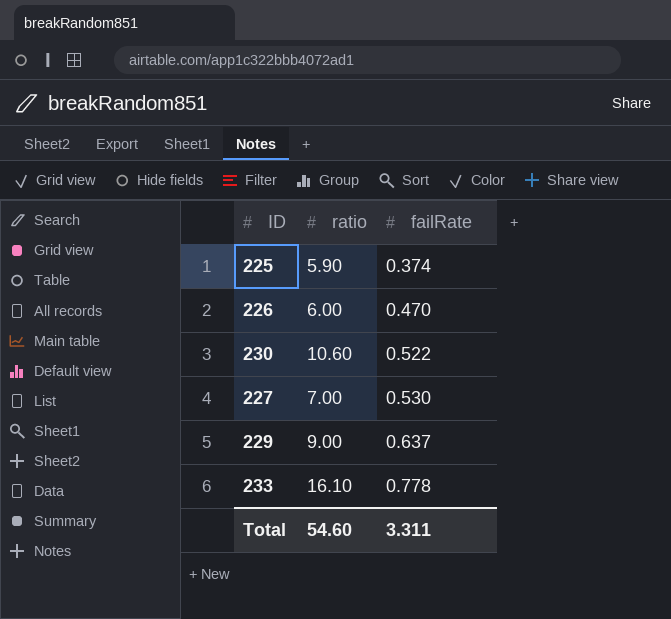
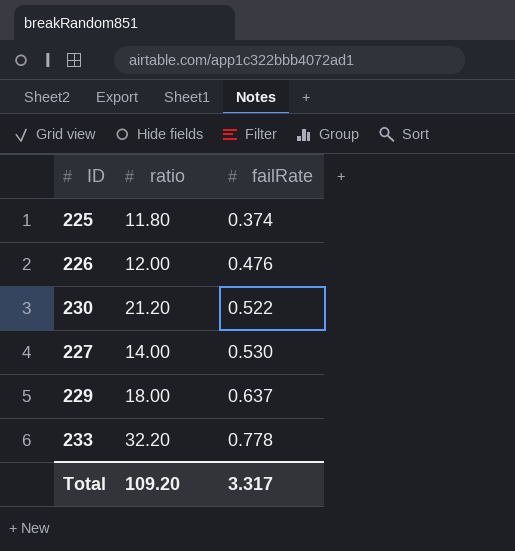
225 | ratio: 5.90 -> 11.80
226 | ratio: 6.00 -> 12.00
226 | failRate: 0.470 -> 0.476
230 | ratio: 10.60 -> 21.20
227 | ratio: 7.00 -> 14.00
229 | ratio: 9.00 -> 18.00
233 | ratio: 16.10 -> 32.20
Total | ratio: 54.60 -> 109.20
Total | failRate: 3.311 -> 3.317

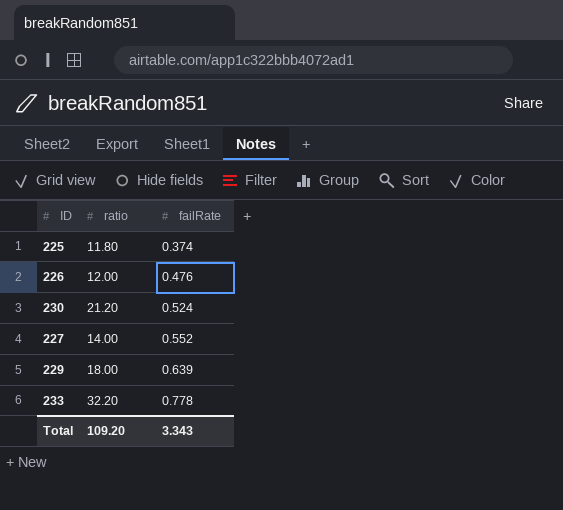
230 | failRate: 0.522 -> 0.524
227 | failRate: 0.530 -> 0.552
229 | failRate: 0.637 -> 0.639
Total | failRate: 3.317 -> 3.343

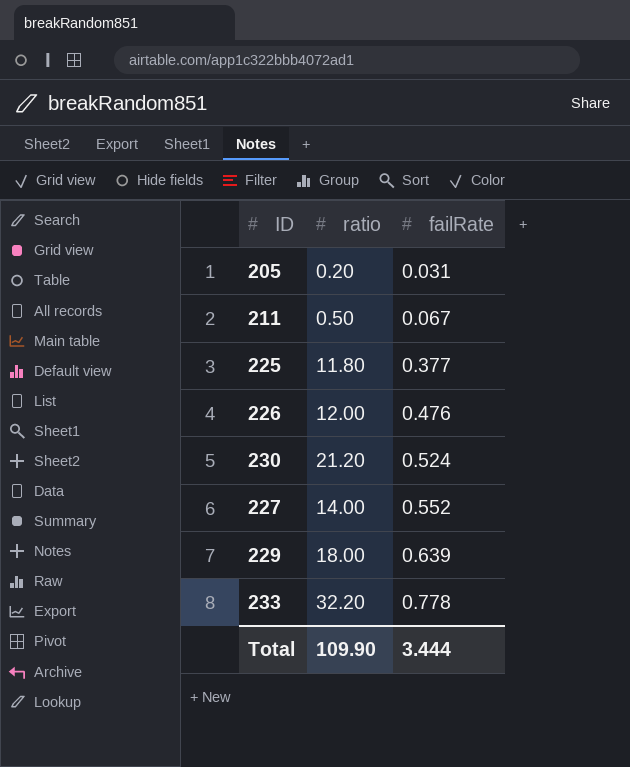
row 205: none -> 0.20 | 0.031
row 211: none -> 0.50 | 0.067
225 | failRate: 0.374 -> 0.377
Total | ratio: 109.20 -> 109.90
Total | failRate: 3.343 -> 3.444

